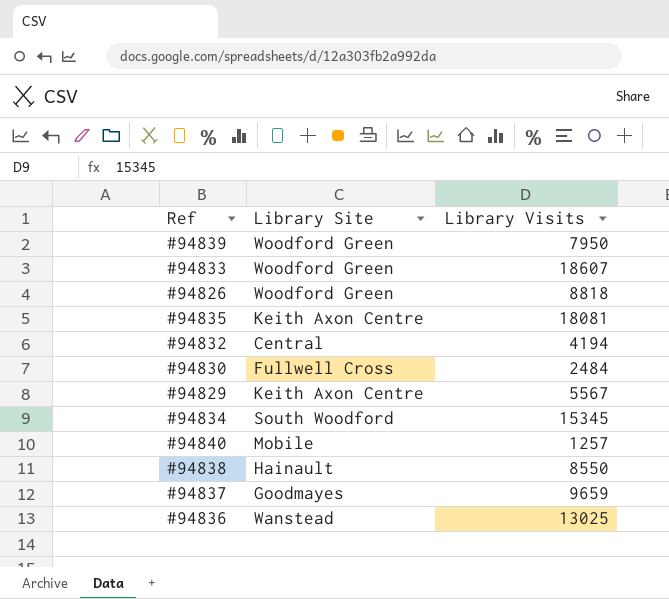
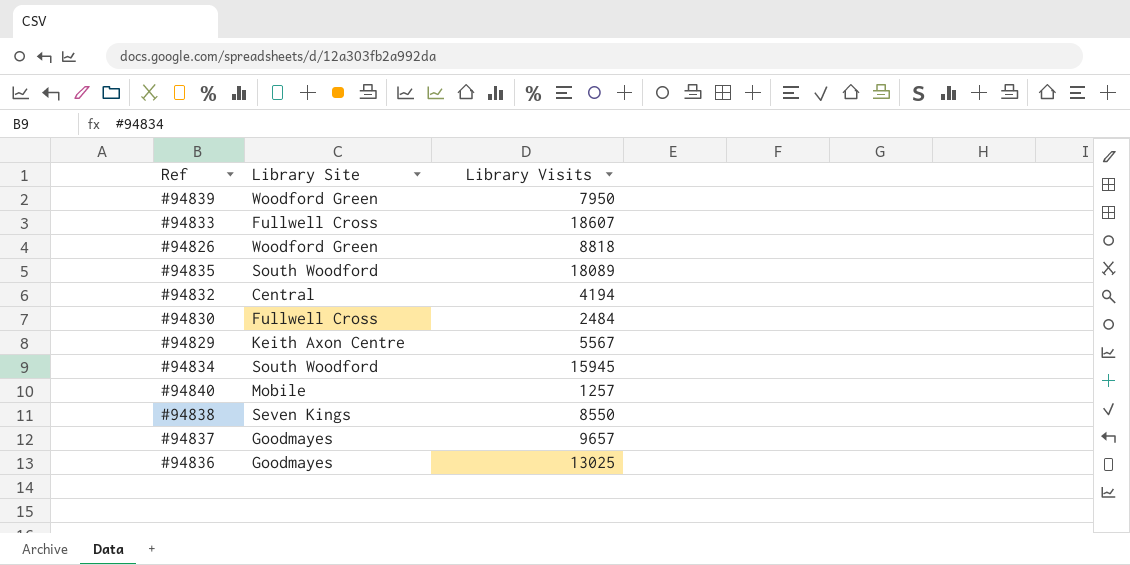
#94833 | Library Site: Woodford Green -> Fullwell Cross
#94835 | Library Site: Keith Axon Centre -> South Woodford
#94835 | Library Visits: 18081 -> 18089
#94834 | Library Visits: 15345 -> 15945
#94838 | Library Site: Hainault -> Seven Kings
#94837 | Library Visits: 9659 -> 9657
#94836 | Library Site: Wanstead -> Goodmayes

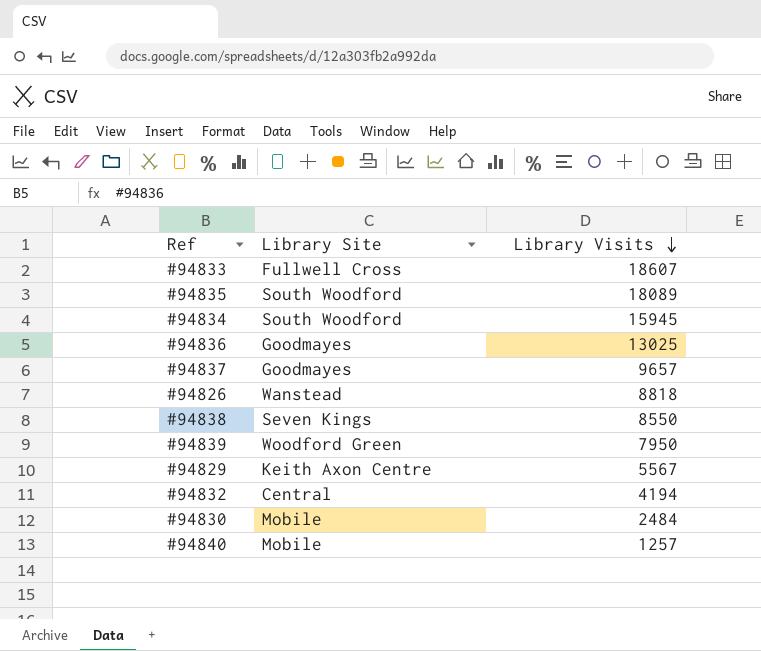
row order: none -> Library Visits descending
#94826 | Library Site: Woodford Green -> Wanstead
#94830 | Library Site: Fullwell Cross -> Mobile

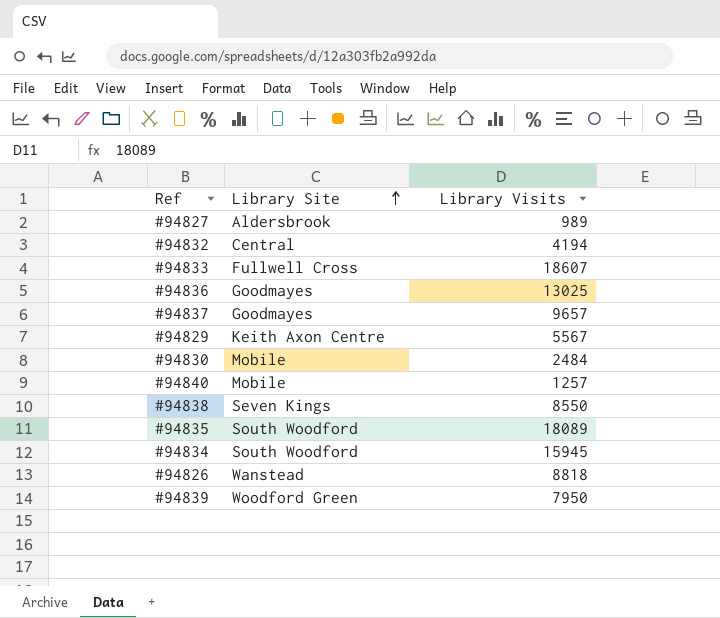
row order: Library Visits descending -> Library Site ascending
row #94827: none -> Aldersbrook | 989

